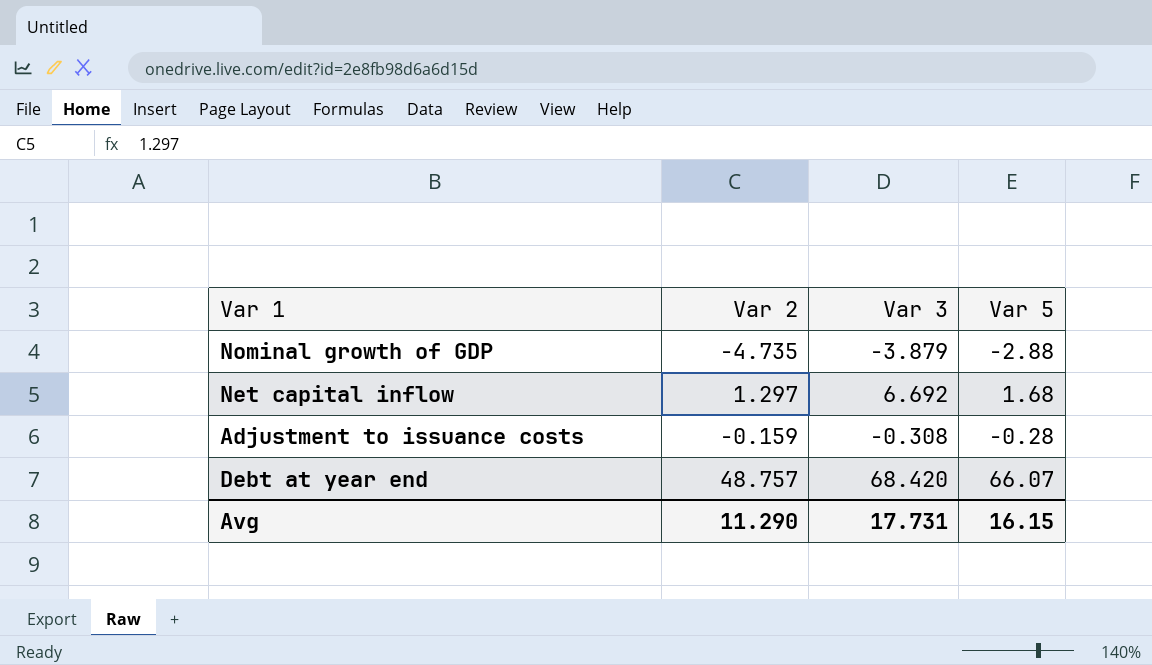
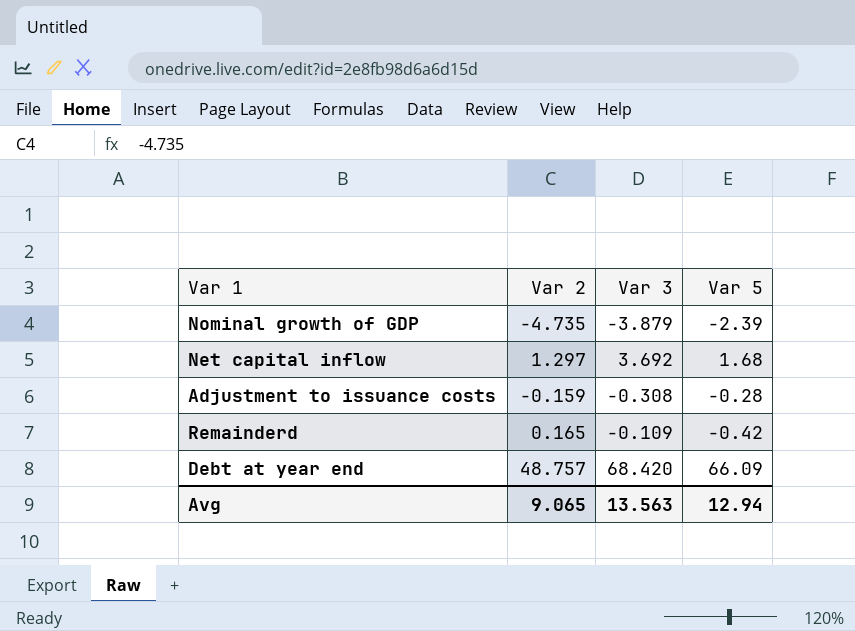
Nominal growth of GDP | Var 5: -2.88 -> -2.39
Net capital inflow | Var 3: 6.692 -> 3.692
row Remainderd: none -> 0.165 | -0.109 | -0.42
Debt at year end | Var 5: 66.07 -> 66.09
Avg | Var 2: 11.290 -> 9.065
Avg | Var 3: 17.731 -> 13.563
Avg | Var 5: 16.15 -> 12.94

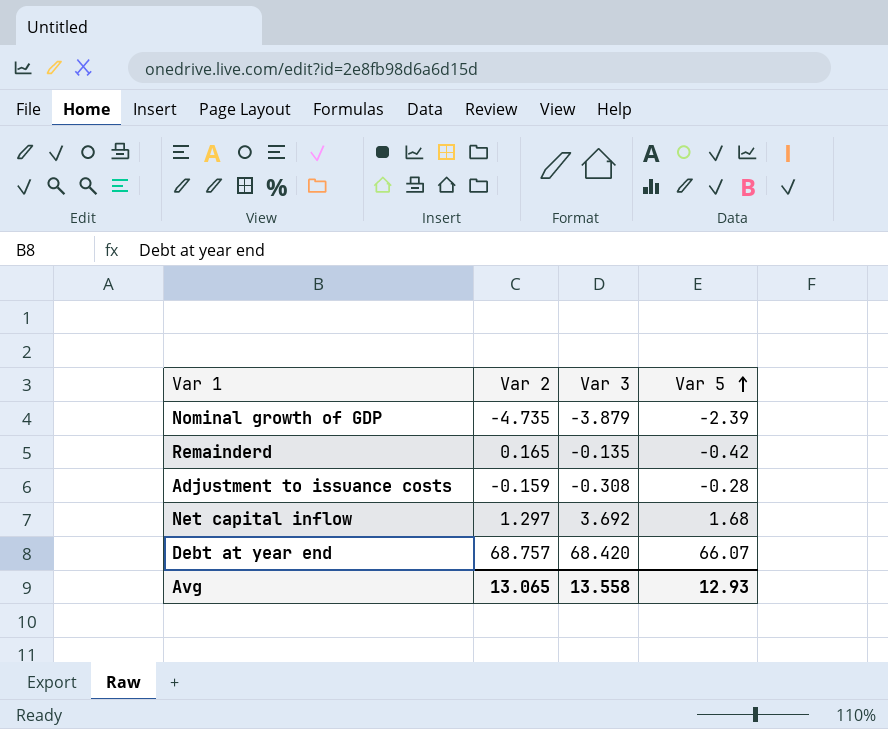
row order: none -> Var 5 ascending
Remainderd | Var 3: -0.109 -> -0.135
Debt at year end | Var 2: 48.757 -> 68.757
Debt at year end | Var 5: 66.09 -> 66.07
Avg | Var 2: 9.065 -> 13.065
Avg | Var 3: 13.563 -> 13.558
Avg | Var 5: 12.94 -> 12.93

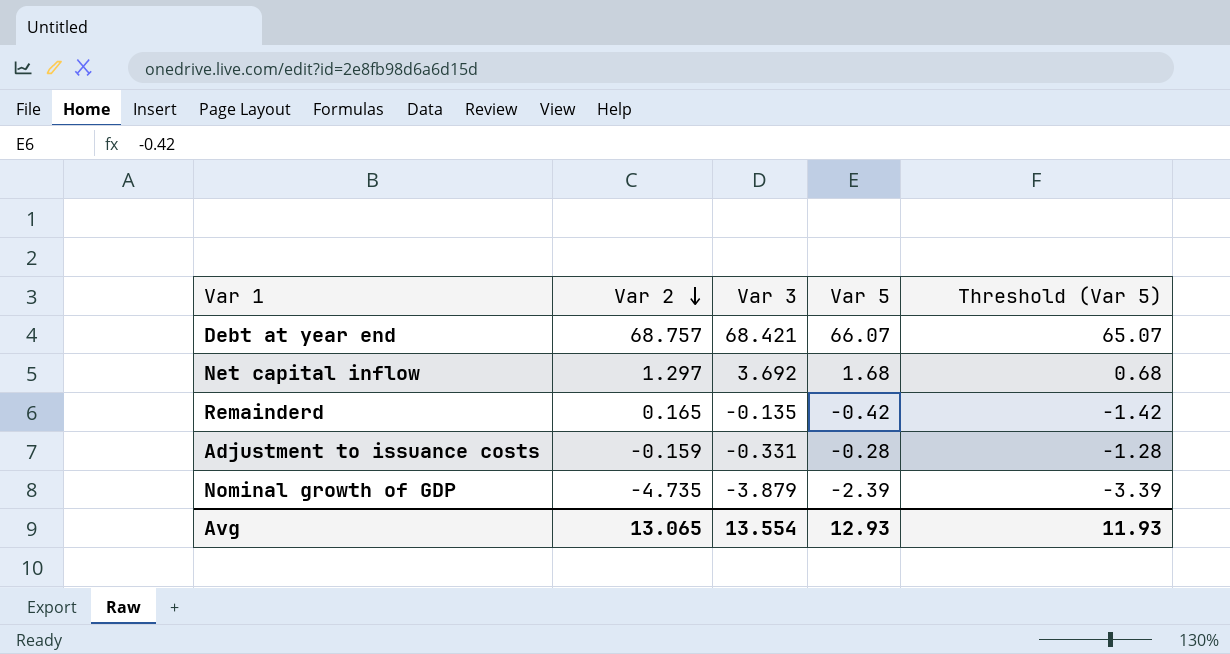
row order: Var 5 ascending -> Var 2 descending
column Threshold (Var 5) | formula: none -> [Var 5] - 1
Debt at year end | Var 3: 68.420 -> 68.421
Adjustment to issuance costs | Var 3: -0.308 -> -0.331
Avg | Var 3: 13.558 -> 13.554

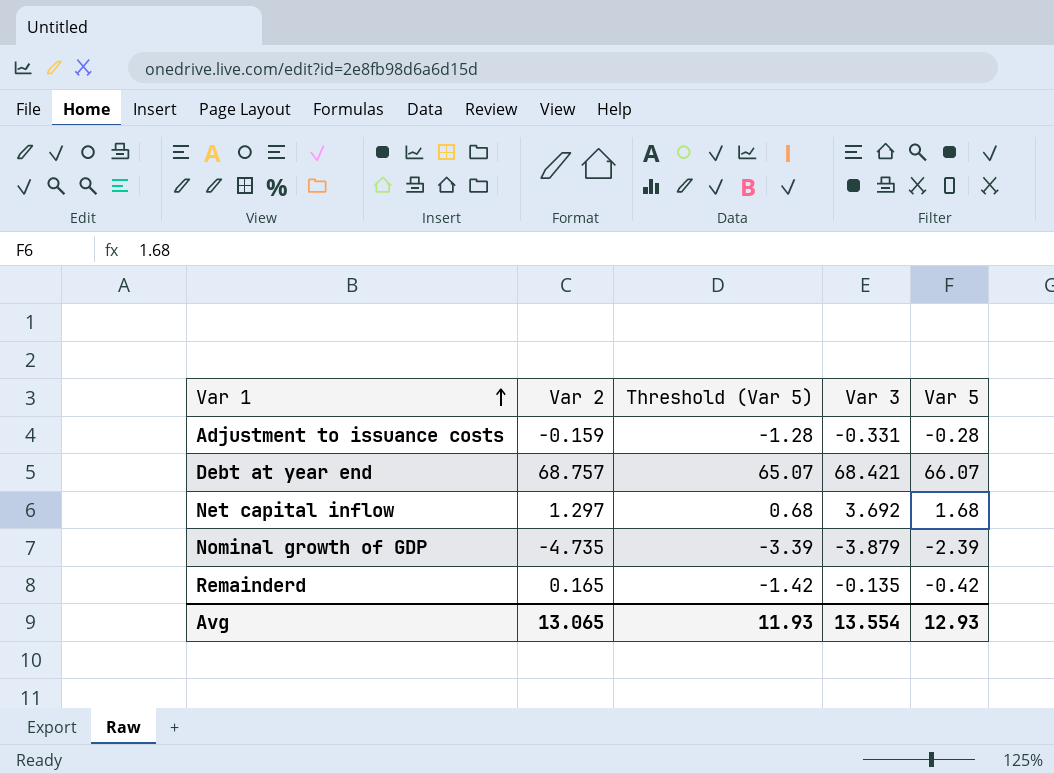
row order: Var 2 descending -> Var 1 ascending
column Threshold (Var 5) | position: 5 -> 3

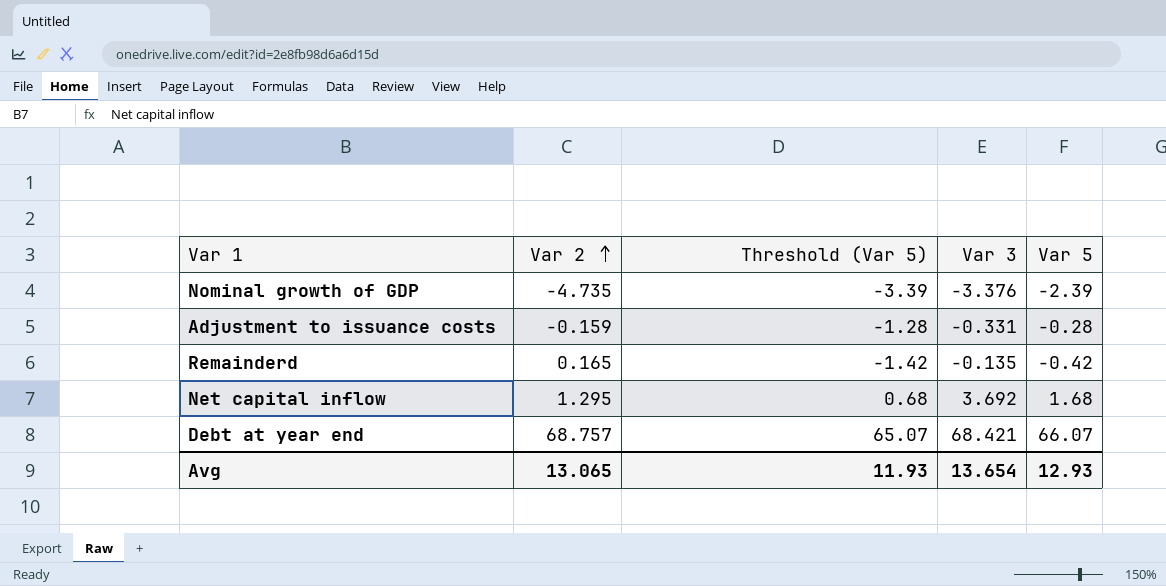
row order: Var 1 ascending -> Var 2 ascending
Nominal growth of GDP | Var 3: -3.879 -> -3.376
Net capital inflow | Var 2: 1.297 -> 1.295
Avg | Var 3: 13.554 -> 13.654

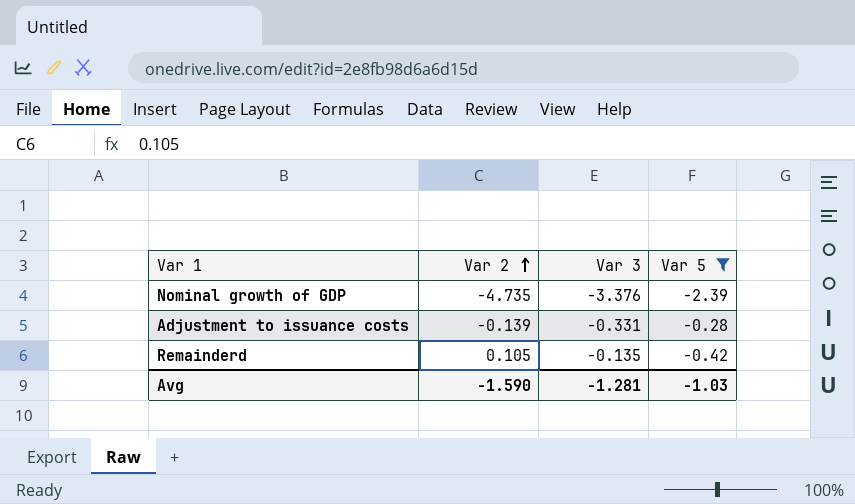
filter: none -> Var 5 <= -0.28
column Threshold (Var 5) | formula: [Var 5] - 1 -> none
Adjustment to issuance costs | Var 2: -0.159 -> -0.139
Remainderd | Var 2: 0.165 -> 0.105
Avg | Var 2: 13.065 -> -1.590
Avg | Var 3: 13.654 -> -1.281
Avg | Var 5: 12.93 -> -1.03

